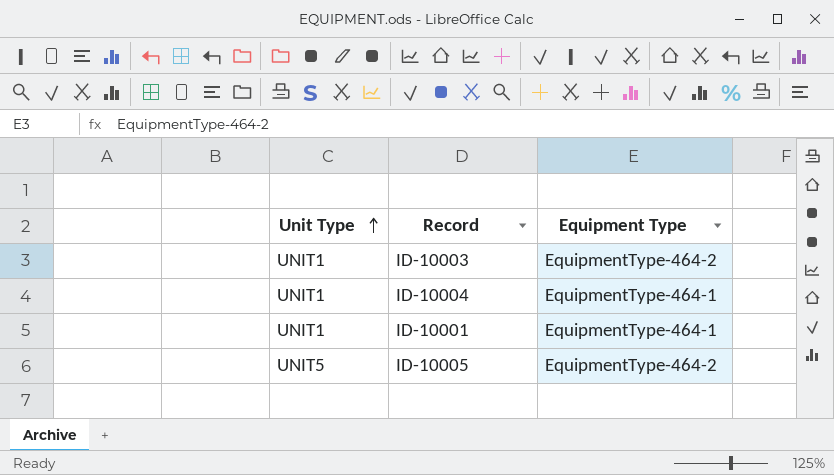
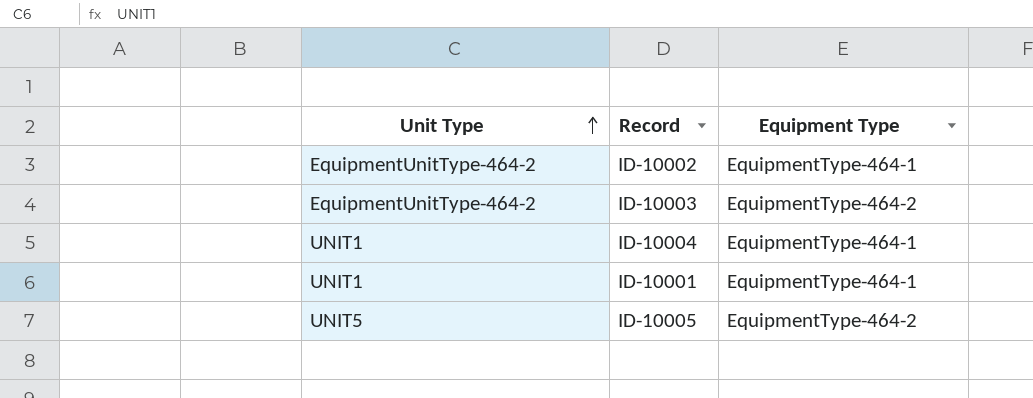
row ID-10002: none -> EquipmentUnitType-464-2 | EquipmentType-464-1
ID-10003 | Unit Type: UNIT1 -> EquipmentUnitType-464-2

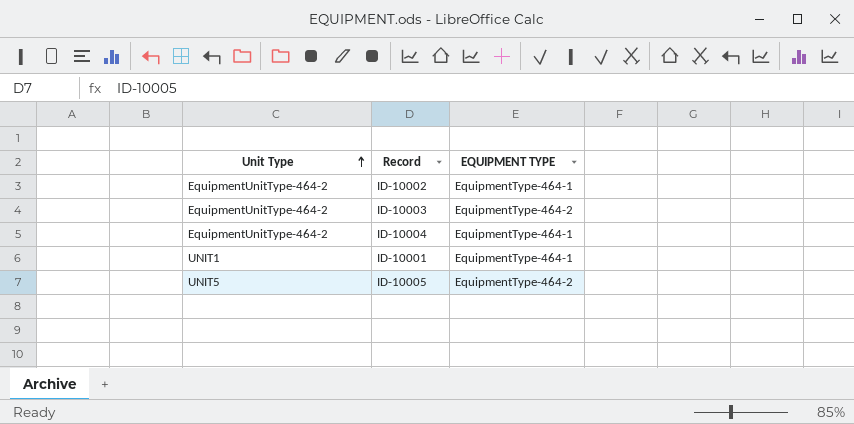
column name: Equipment Type -> EQUIPMENT TYPE
ID-10004 | Unit Type: UNIT1 -> EquipmentUnitType-464-2

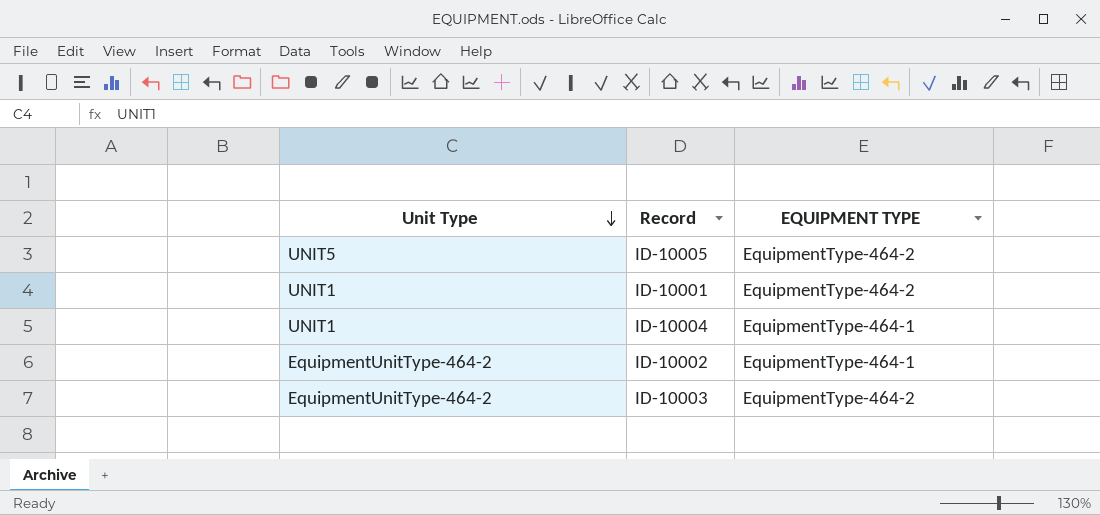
row order: Unit Type ascending -> Unit Type descending
ID-10001 | EQUIPMENT TYPE: EquipmentType-464-1 -> EquipmentType-464-2
ID-10004 | Unit Type: EquipmentUnitType-464-2 -> UNIT1

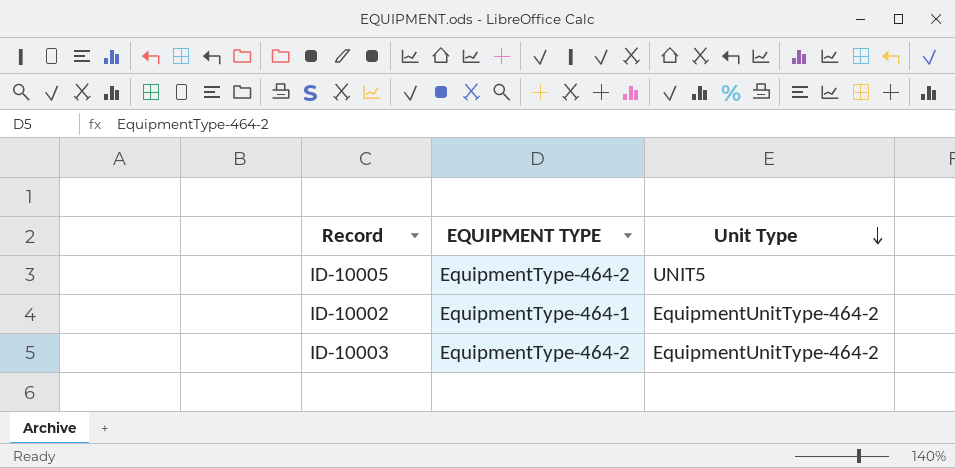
column Unit Type | position: 1 -> 3
row ID-10001: UNIT1 | EquipmentType-464-2 -> none
row ID-10004: UNIT1 | EquipmentType-464-1 -> none

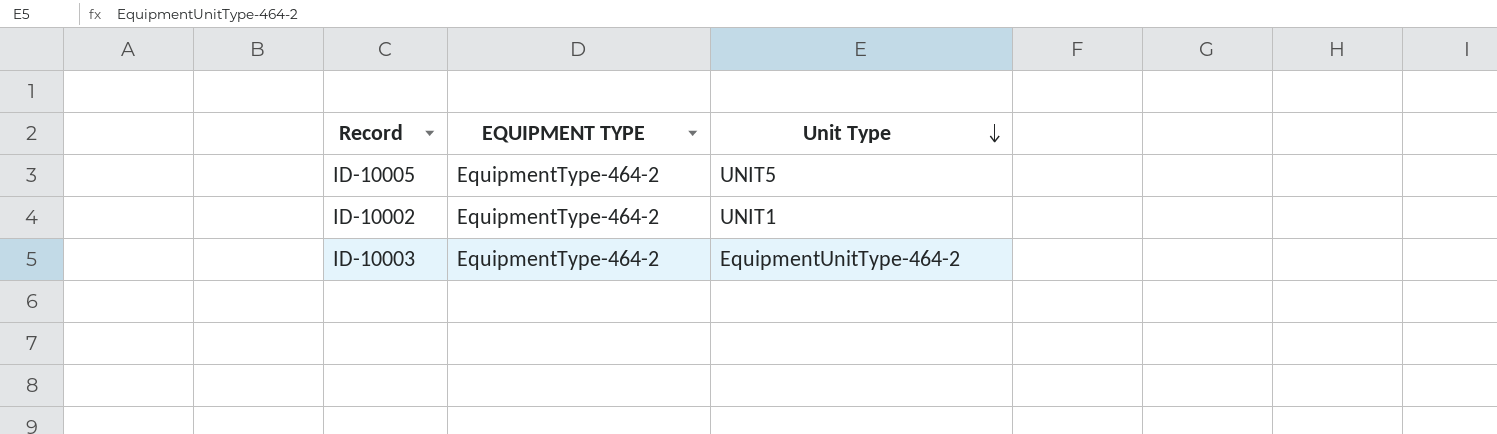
ID-10002 | EQUIPMENT TYPE: EquipmentType-464-1 -> EquipmentType-464-2
ID-10002 | Unit Type: EquipmentUnitType-464-2 -> UNIT1

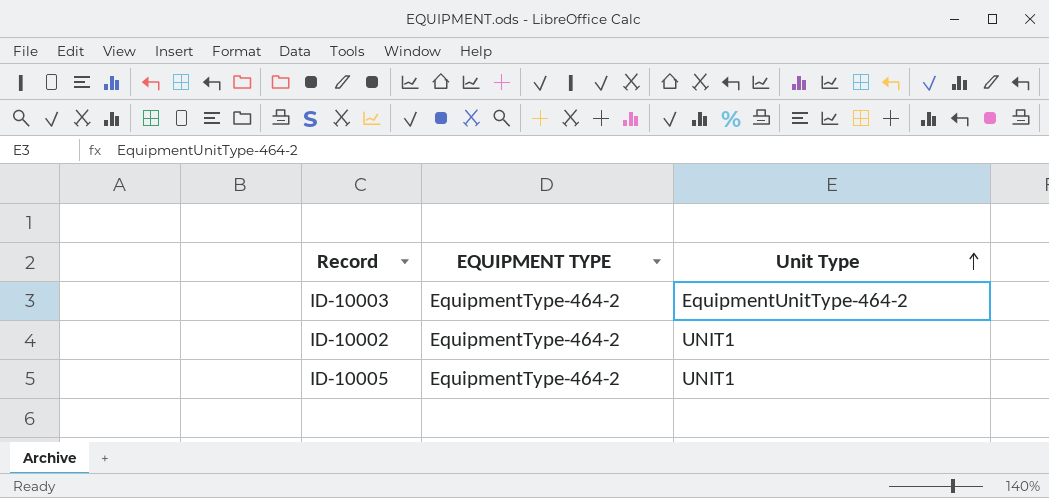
row order: Unit Type descending -> Unit Type ascending
ID-10005 | Unit Type: UNIT5 -> UNIT1

